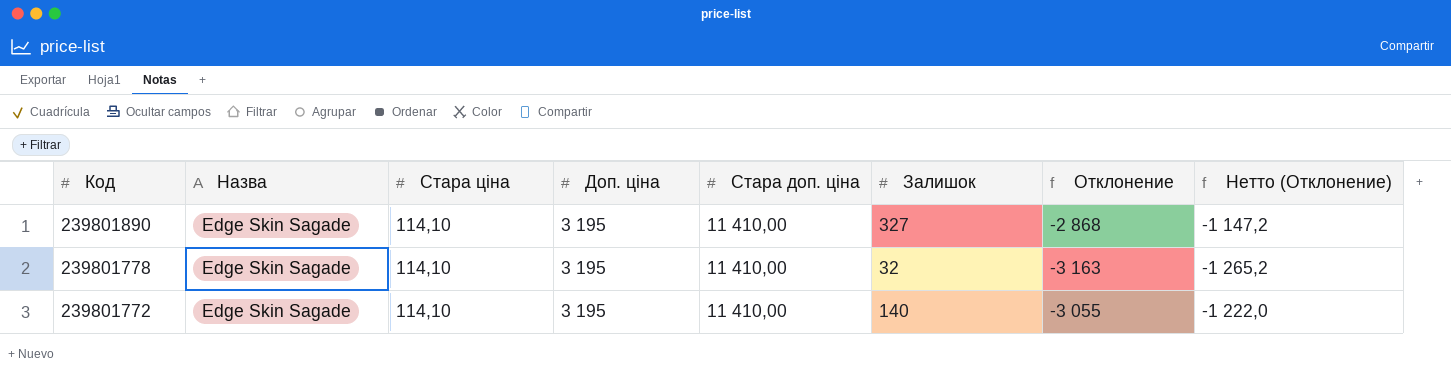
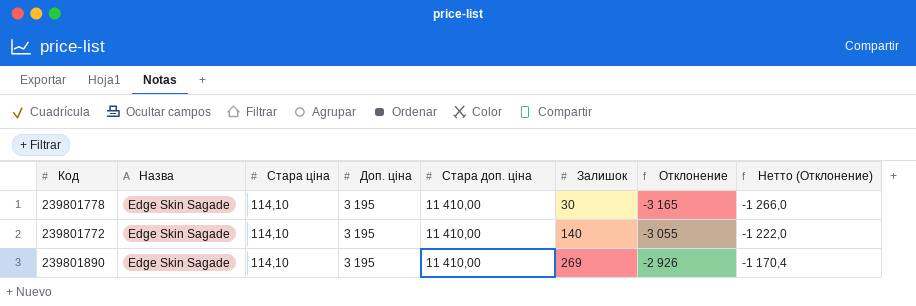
row order: Код descending -> Залишок ascending
239801778 | Залишок: 32 -> 30
239801778 | Отклонение: -3 163 -> -3 165
239801778 | Нетто (Отклонение): -1 265,2 -> -1 266,0
239801890 | Залишок: 327 -> 269
239801890 | Отклонение: -2 868 -> -2 926
239801890 | Нетто (Отклонение): -1 147,2 -> -1 170,4

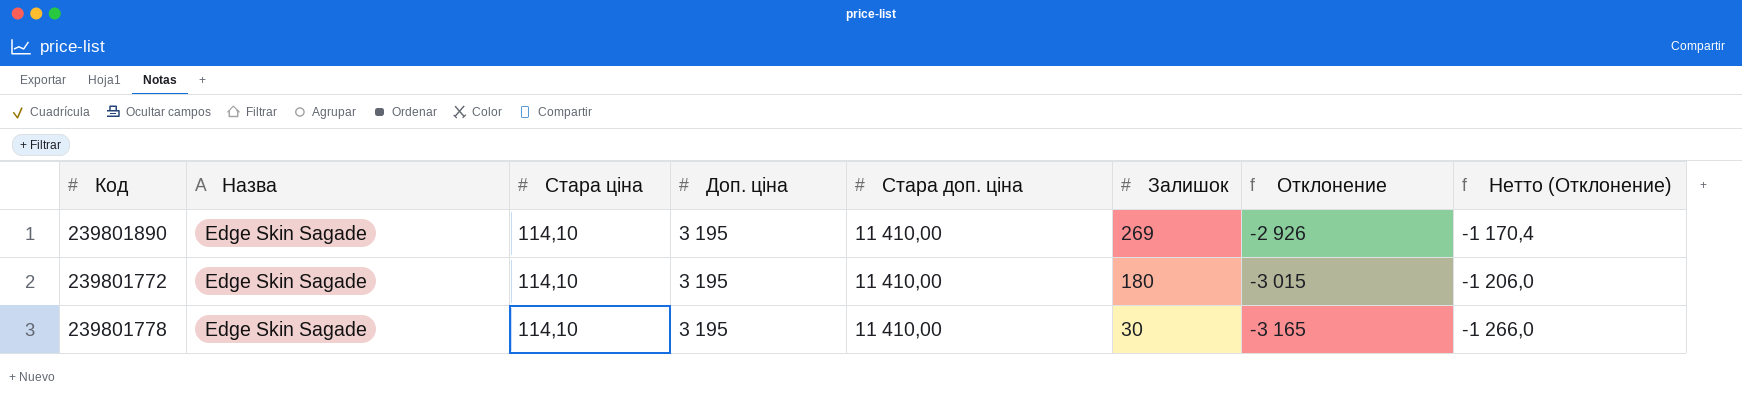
row order: Залишок ascending -> Залишок descending
239801772 | Залишок: 140 -> 180
239801772 | Отклонение: -3 055 -> -3 015
239801772 | Нетто (Отклонение): -1 222,0 -> -1 206,0

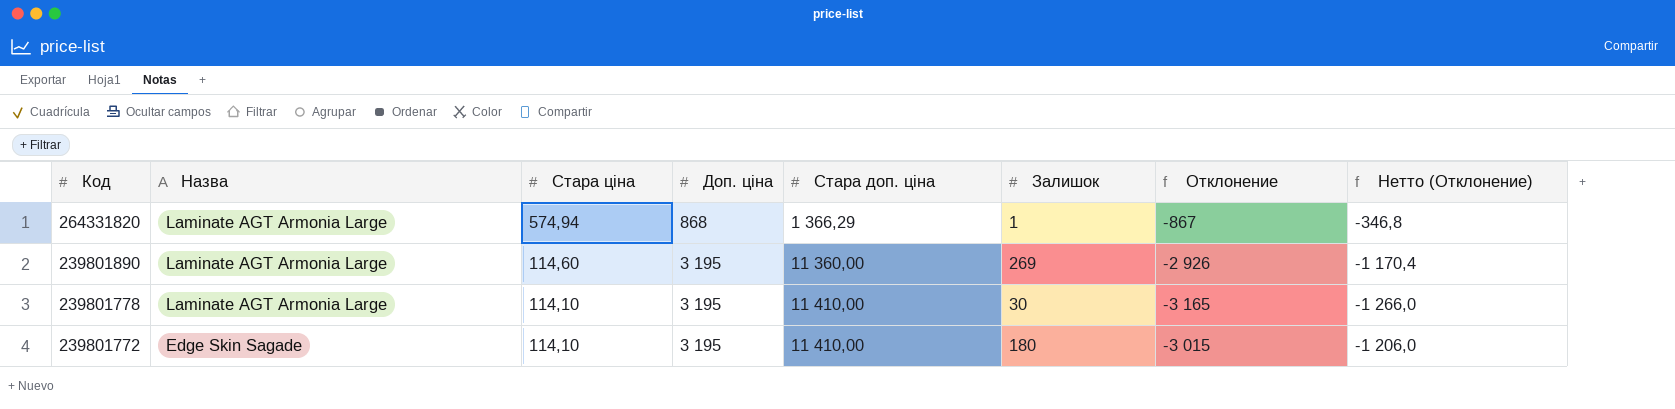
row order: Залишок descending -> Код descending
row 264331820: none -> Laminate AGT Armonia Large | 574,94 | 868 | 1 366,29 | 1 | -867 | -346,8
239801890 | Назва: Edge Skin Sagade -> Laminate AGT Armonia Large
239801890 | Стара ціна: 114,10 -> 114,60
239801890 | Стара доп. ціна: 11 410,00 -> 11 360,00
239801778 | Назва: Edge Skin Sagade -> Laminate AGT Armonia Large

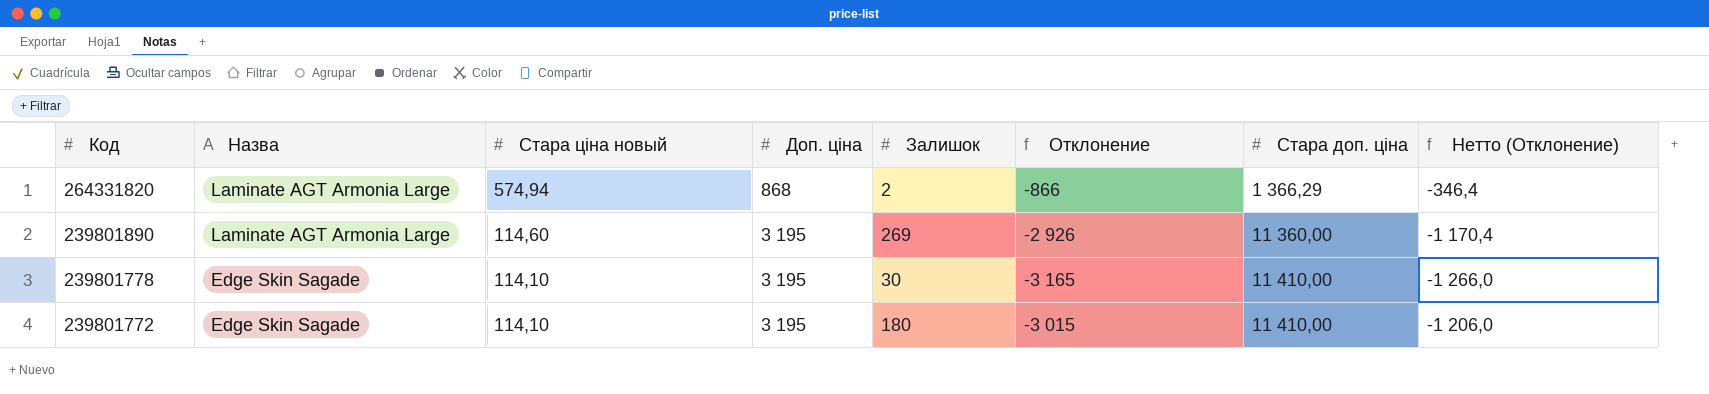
column name: Стара ціна -> Стара ціна новый
column Стара доп. ціна | position: 5 -> 7
264331820 | Залишок: 1 -> 2
264331820 | Отклонение: -867 -> -866
264331820 | Нетто (Отклонение): -346,8 -> -346,4
239801778 | Назва: Laminate AGT Armonia Large -> Edge Skin Sagade

